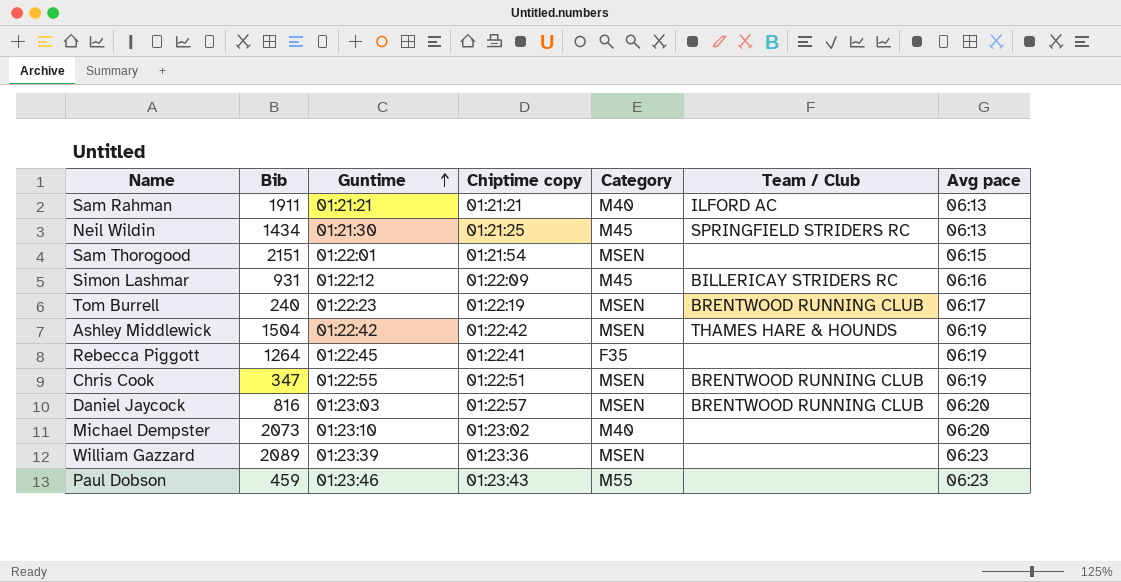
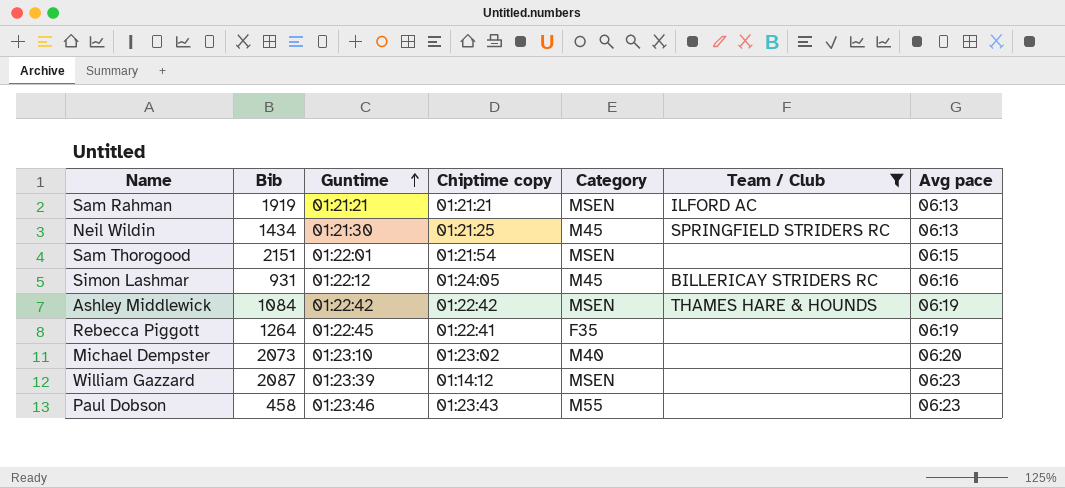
filter: none -> Team / Club != BRENTWOOD RUNNING CLUB
Sam Rahman | Bib: 1911 -> 1919
Sam Rahman | Category: M40 -> MSEN
Simon Lashmar | Chiptime copy: 01:22:09 -> 01:24:05
Ashley Middlewick | Bib: 1504 -> 1084
William Gazzard | Bib: 2089 -> 2087
William Gazzard | Chiptime copy: 01:23:36 -> 01:14:12
Paul Dobson | Bib: 459 -> 458

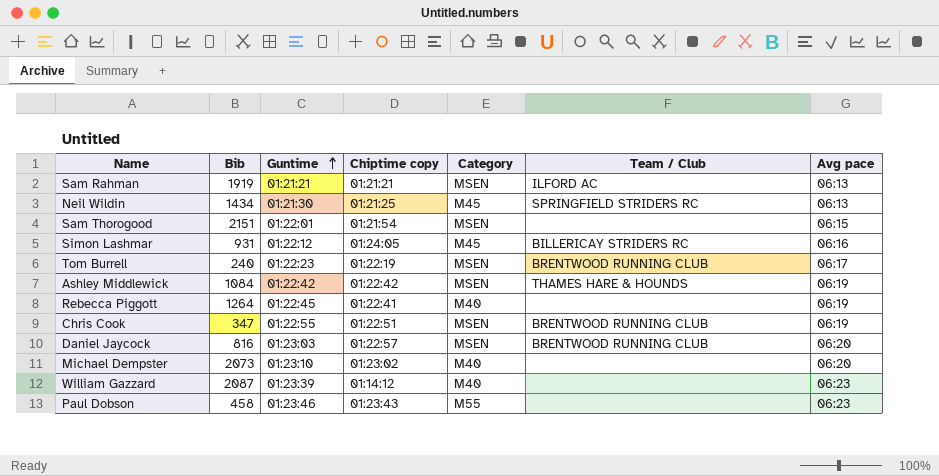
filter: Team / Club != BRENTWOOD RUNNING CLUB -> none
Rebecca Piggott | Category: F35 -> M40
William Gazzard | Category: MSEN -> M40

